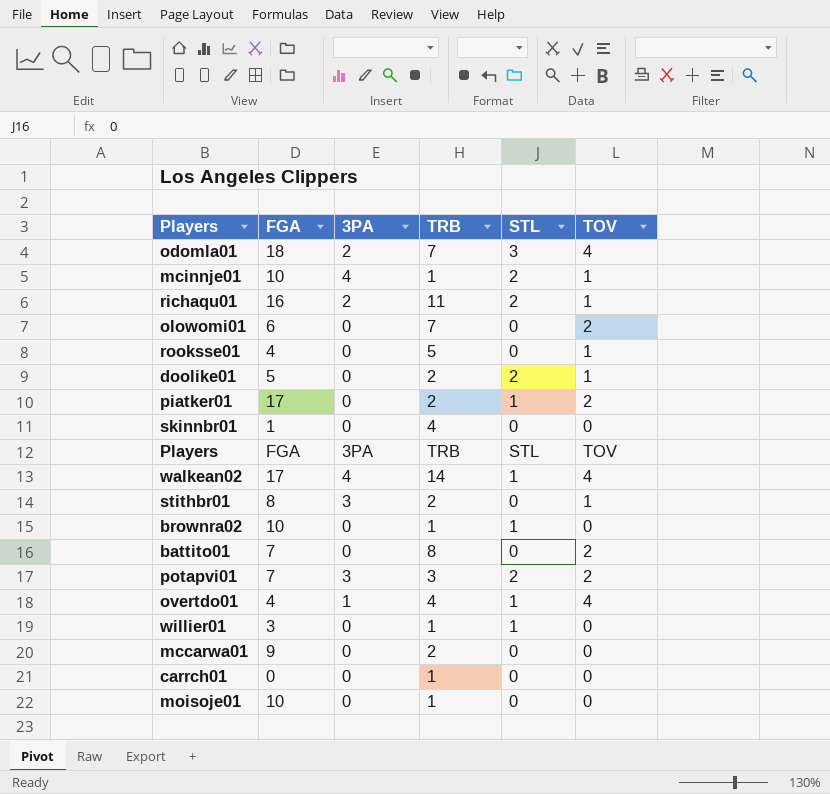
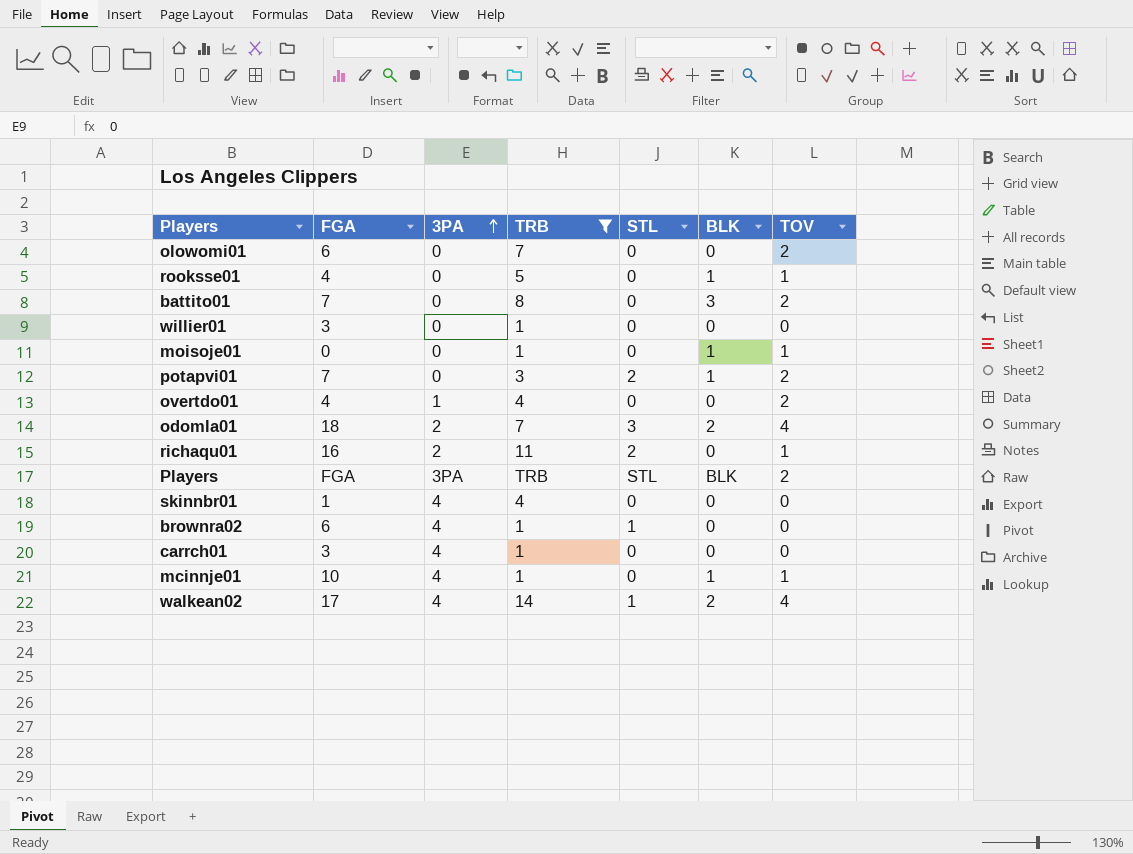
filter: none -> TRB != 2
row order: none -> 3PA ascending
column BLK | position: none -> 6
willier01 | STL: 1 -> 0
moisoje01 | FGA: 10 -> 0
moisoje01 | TOV: 0 -> 1
potapvi01 | 3PA: 3 -> 0
overtdo01 | STL: 1 -> 0
overtdo01 | TOV: 4 -> 2
Players | TOV: TOV -> 2
skinnbr01 | 3PA: 0 -> 4
brownra02 | FGA: 10 -> 6
brownra02 | 3PA: 0 -> 4
carrch01 | FGA: 0 -> 3
carrch01 | 3PA: 0 -> 4
mcinnje01 | STL: 2 -> 0

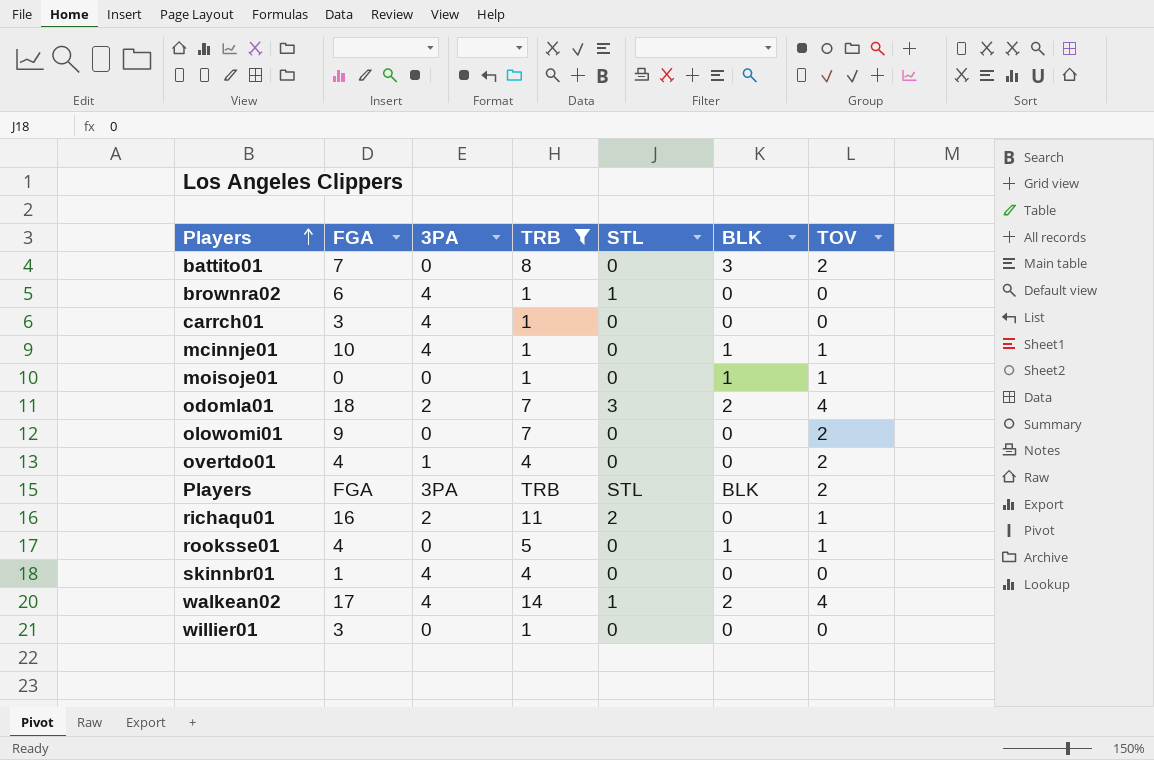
row order: 3PA ascending -> Players ascending
row potapvi01: 7 | 0 | 3 | 2 | 1 | 2 -> none
olowomi01 | FGA: 6 -> 9

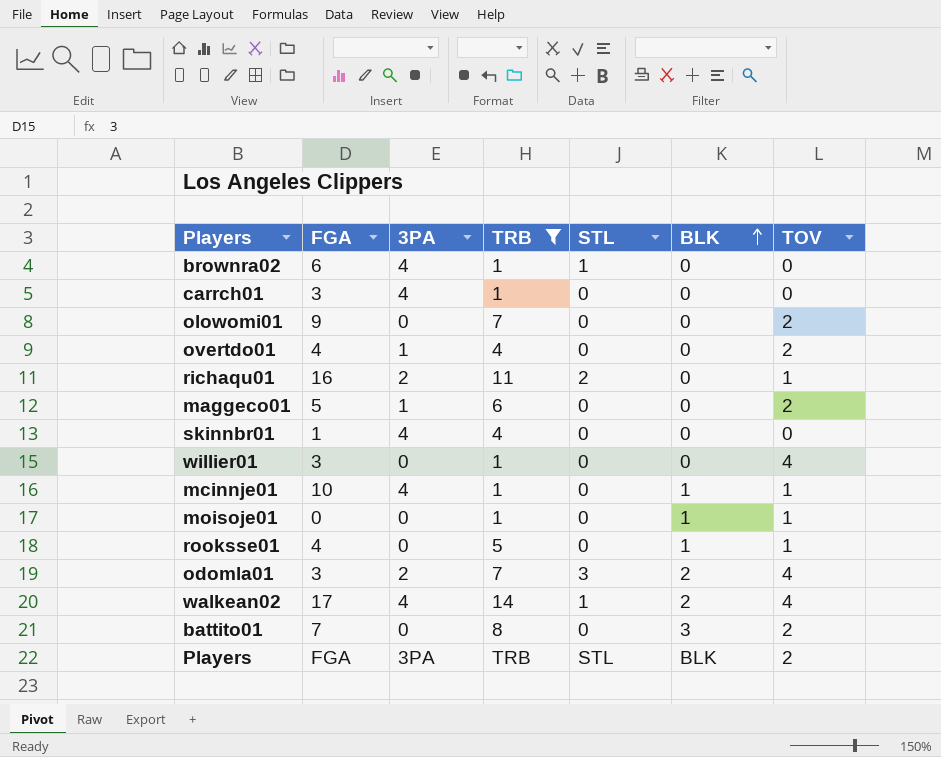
row order: Players ascending -> BLK ascending
row maggeco01: none -> 5 | 1 | 6 | 0 | 0 | 2
willier01 | TOV: 0 -> 4
odomla01 | FGA: 18 -> 3

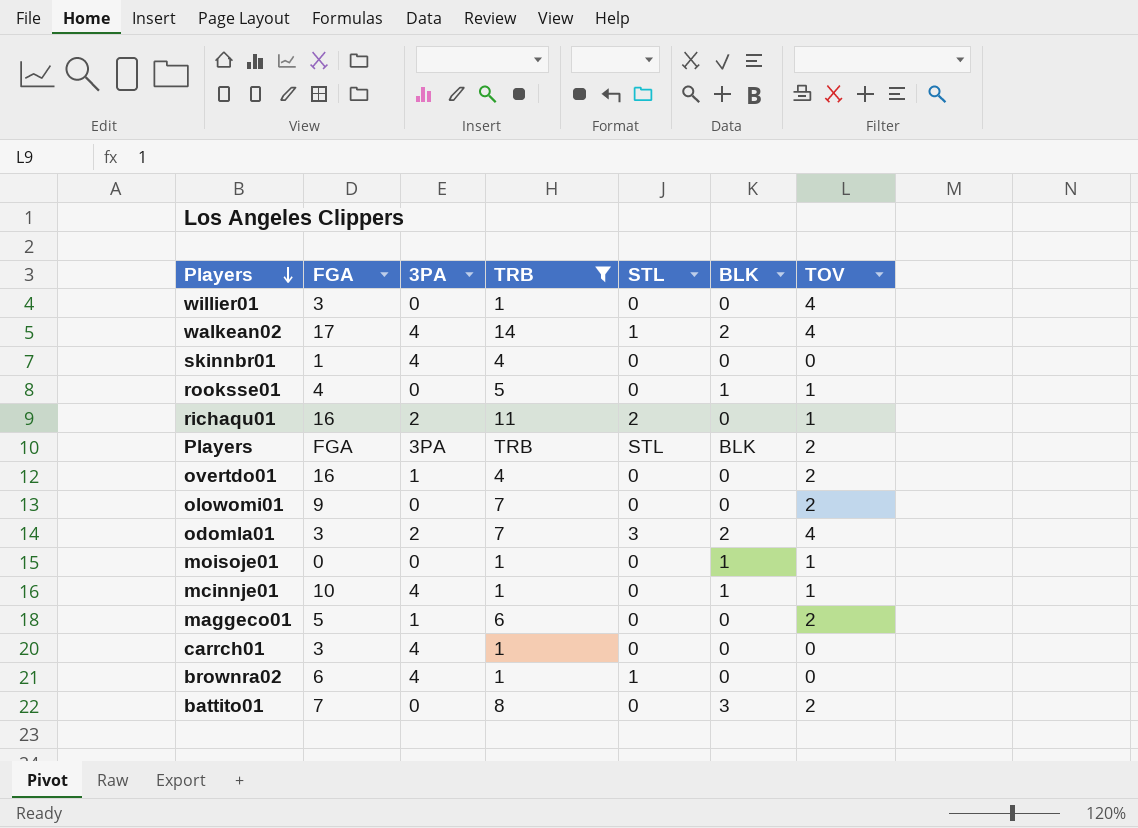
row order: BLK ascending -> Players descending
overtdo01 | FGA: 4 -> 16

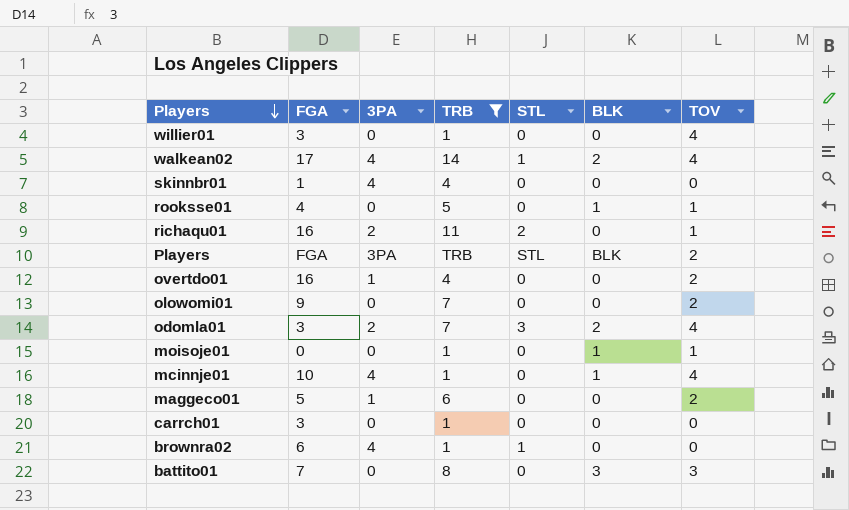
mcinnje01 | TOV: 1 -> 4
carrch01 | 3PA: 4 -> 0
battito01 | TOV: 2 -> 3

